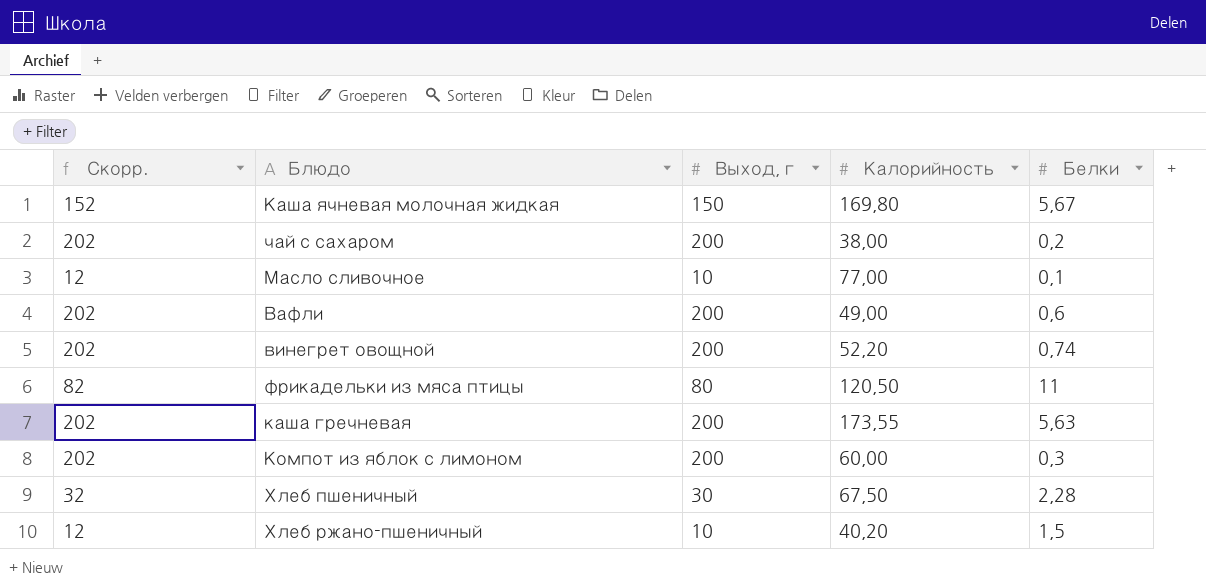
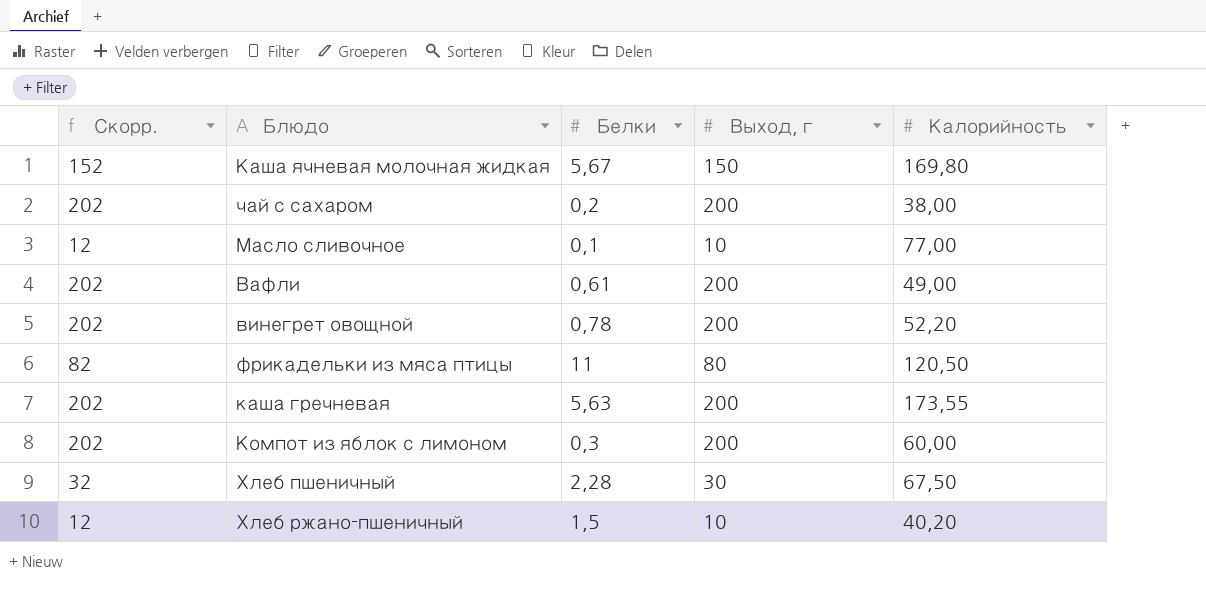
column Белки | position: 5 -> 3
Вафли | Белки: 0,6 -> 0,61
винегрет овощной | Белки: 0,74 -> 0,78

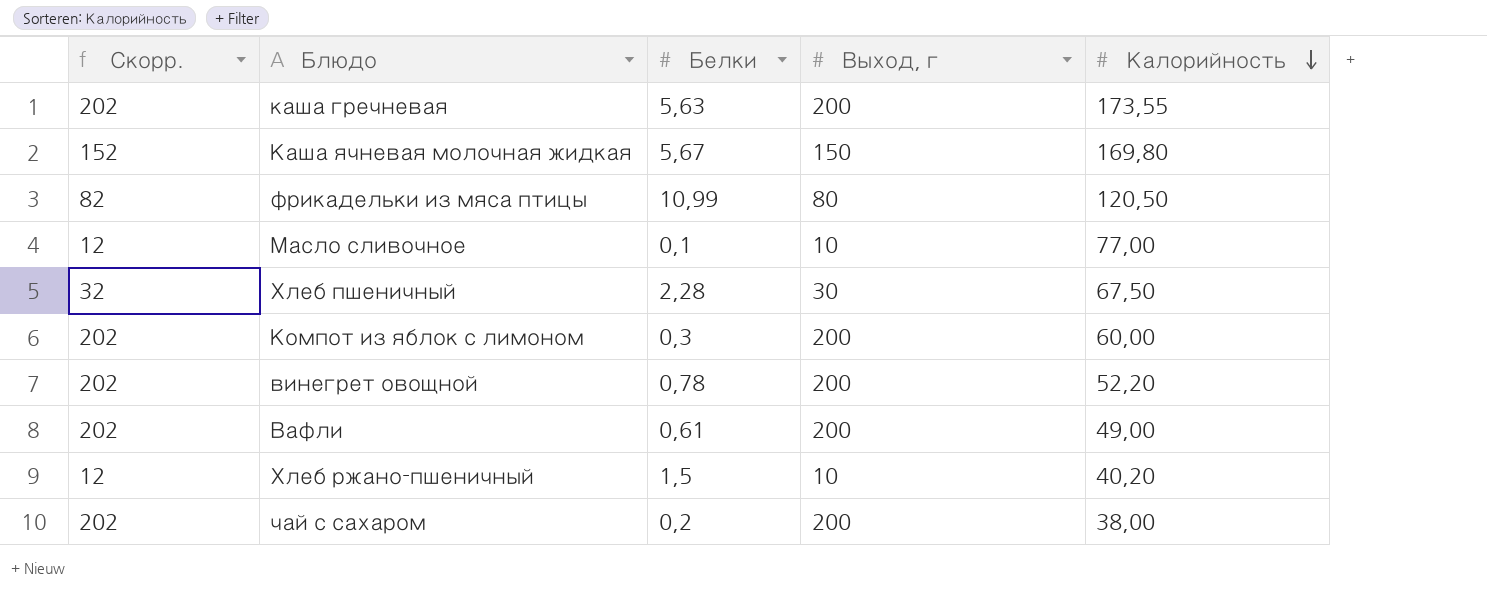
row order: none -> Калорийность descending
фрикадельки из мяса птицы | Белки: 11 -> 10,99

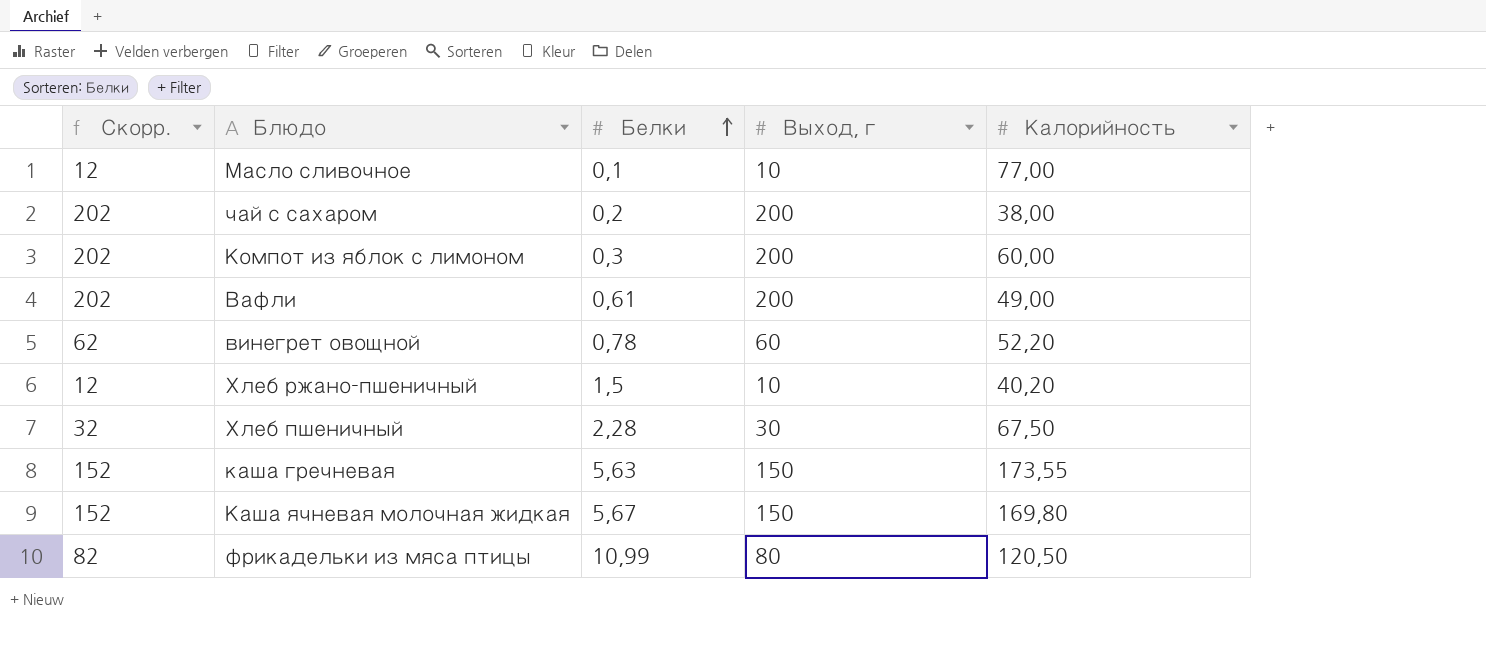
row order: Калорийность descending -> Белки ascending
винегрет овощной | Скорр.: 202 -> 62
винегрет овощной | Выход, г: 200 -> 60
каша гречневая | Скорр.: 202 -> 152
каша гречневая | Выход, г: 200 -> 150

